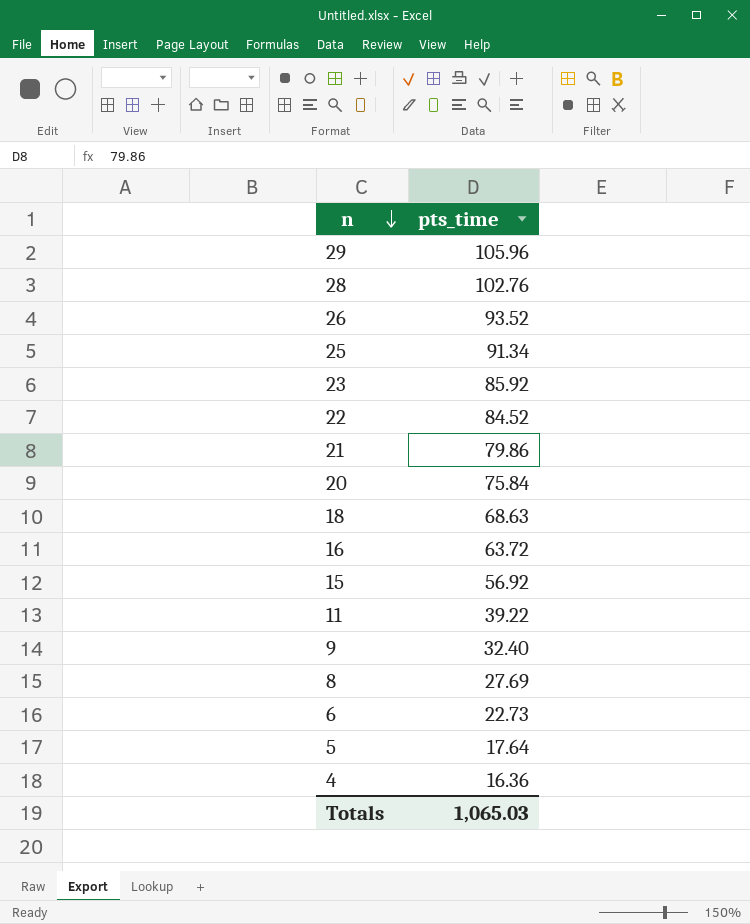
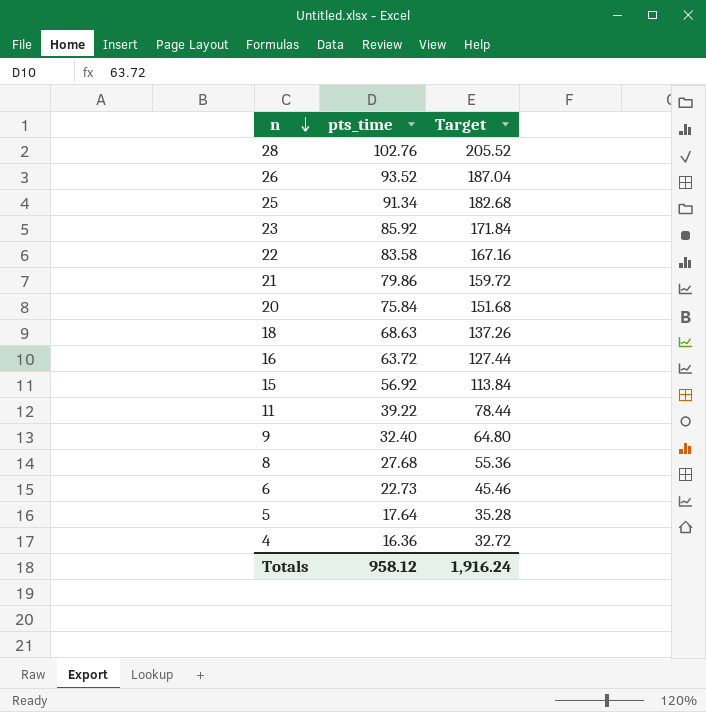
column Target | formula: none -> [pts_time] * 2
row 29: 105.96 -> none
22 | pts_time: 84.52 -> 83.58
8 | pts_time: 27.69 -> 27.68
Totals | pts_time: 1,065.03 -> 958.12

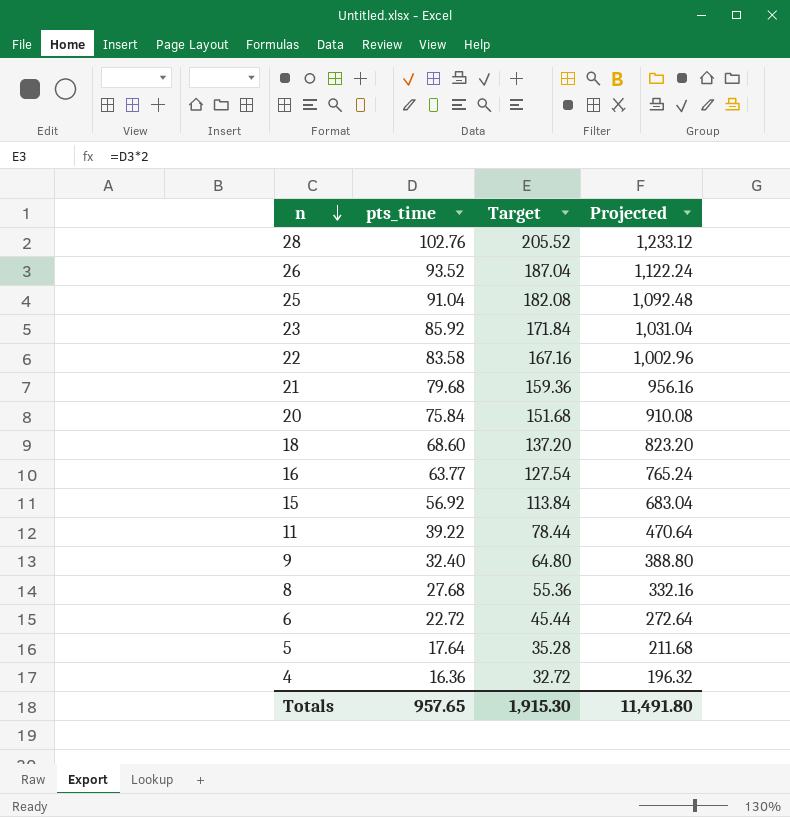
column Projected | formula: none -> [pts_time] * 12
25 | pts_time: 91.34 -> 91.04
25 | Target: 182.68 -> 182.08
21 | pts_time: 79.86 -> 79.68
21 | Target: 159.72 -> 159.36
18 | pts_time: 68.63 -> 68.60
18 | Target: 137.26 -> 137.20
16 | pts_time: 63.72 -> 63.77
16 | Target: 127.44 -> 127.54
6 | pts_time: 22.73 -> 22.72
6 | Target: 45.46 -> 45.44
Totals | pts_time: 958.12 -> 957.65
Totals | Target: 1,916.24 -> 1,915.30

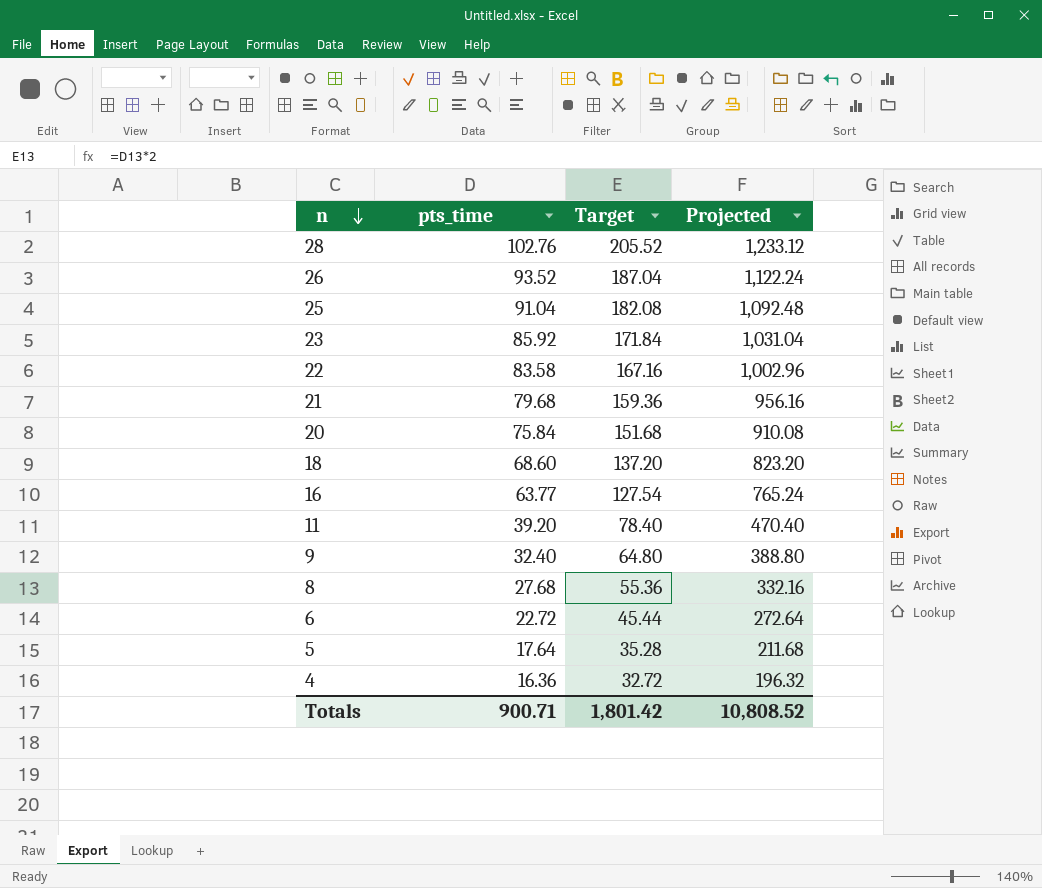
row 15: 56.92 | 113.84 | 683.04 -> none
11 | pts_time: 39.22 -> 39.20
11 | Target: 78.44 -> 78.40
11 | Projected: 470.64 -> 470.40
Totals | pts_time: 957.65 -> 900.71
Totals | Target: 1,915.30 -> 1,801.42
Totals | Projected: 11,491.80 -> 10,808.52

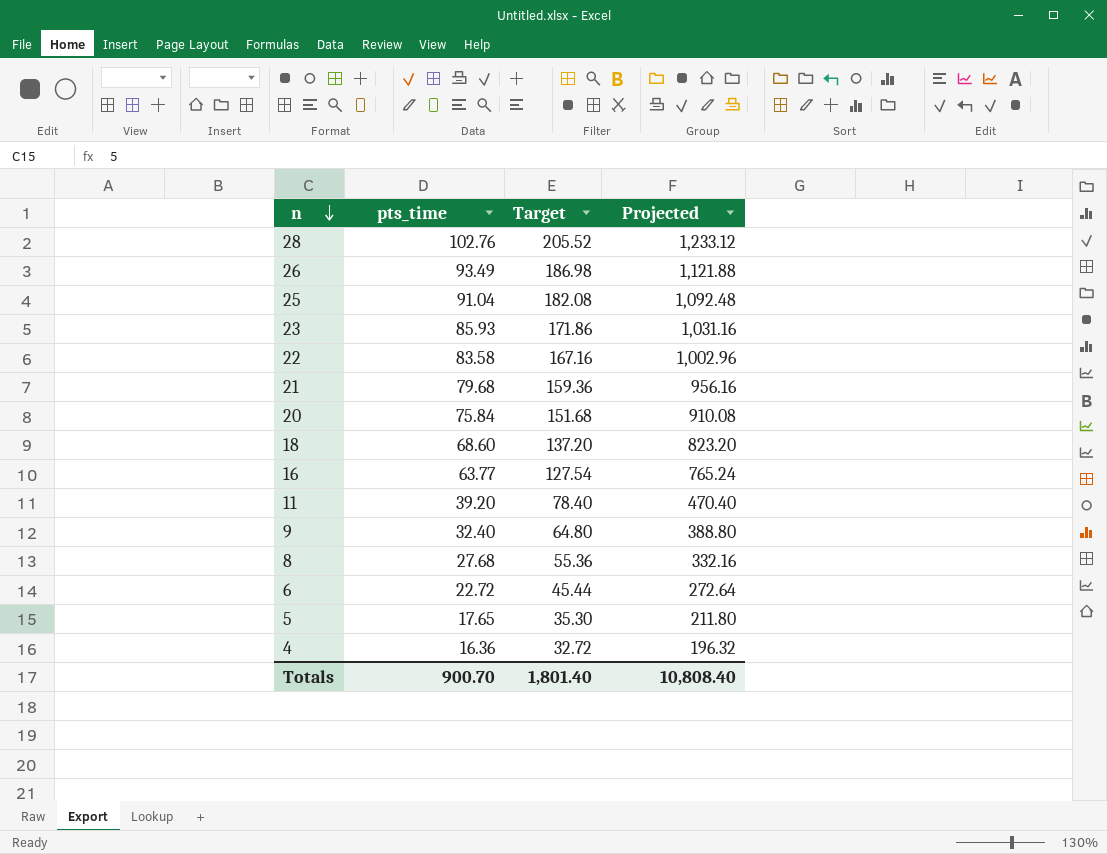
26 | pts_time: 93.52 -> 93.49
26 | Target: 187.04 -> 186.98
26 | Projected: 1,122.24 -> 1,121.88
23 | pts_time: 85.92 -> 85.93
23 | Target: 171.84 -> 171.86
23 | Projected: 1,031.04 -> 1,031.16
5 | pts_time: 17.64 -> 17.65
5 | Target: 35.28 -> 35.30
5 | Projected: 211.68 -> 211.80
Totals | pts_time: 900.71 -> 900.70
Totals | Target: 1,801.42 -> 1,801.40
Totals | Projected: 10,808.52 -> 10,808.40

